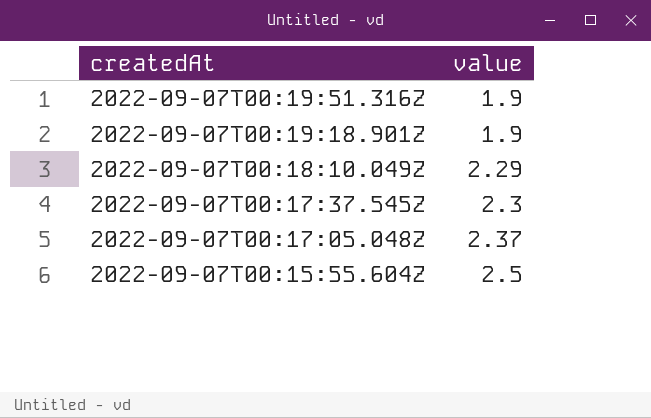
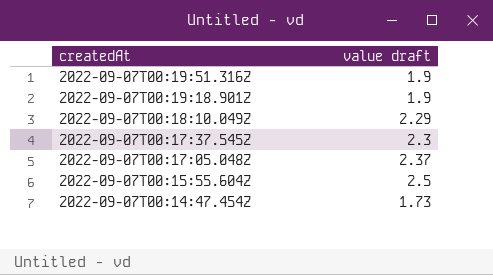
column name: value -> value draft
row 2022-09-07T00:14:47.454Z: none -> 1.73

